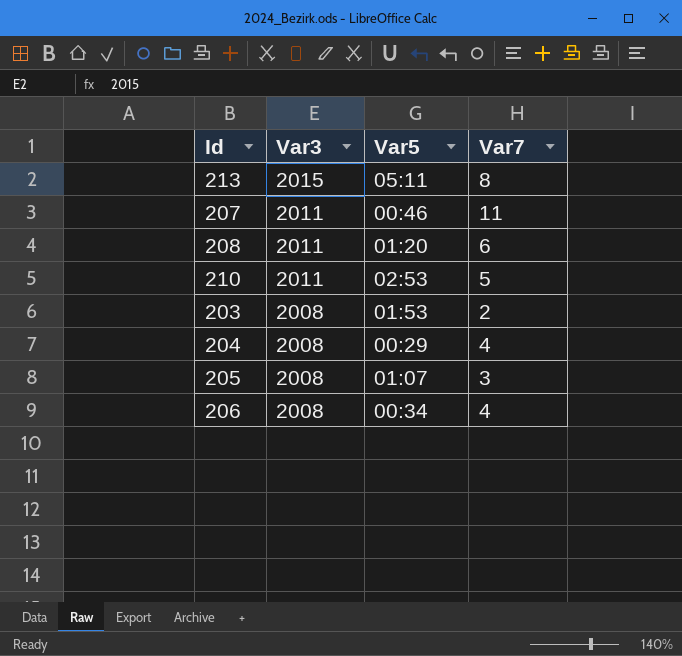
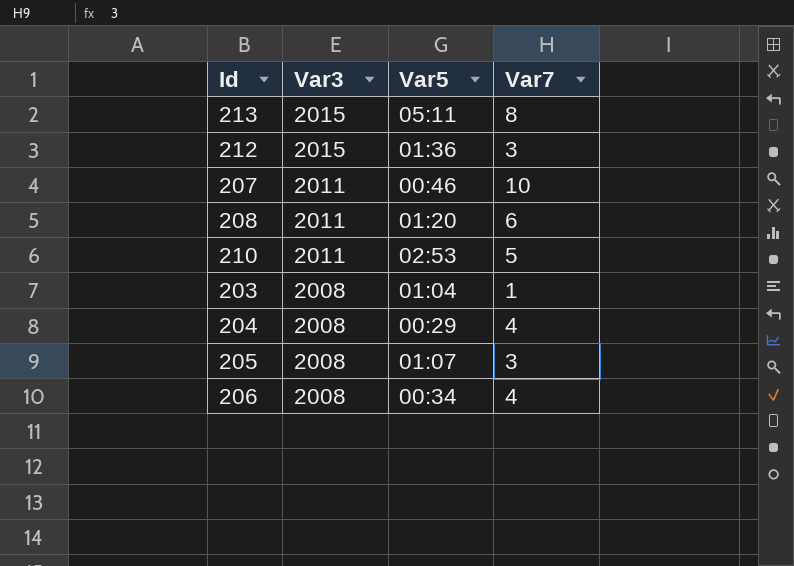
row 212: none -> 2015 | 01:36 | 3
207 | Var7: 11 -> 10
203 | Var5: 01:53 -> 01:04
203 | Var7: 2 -> 1

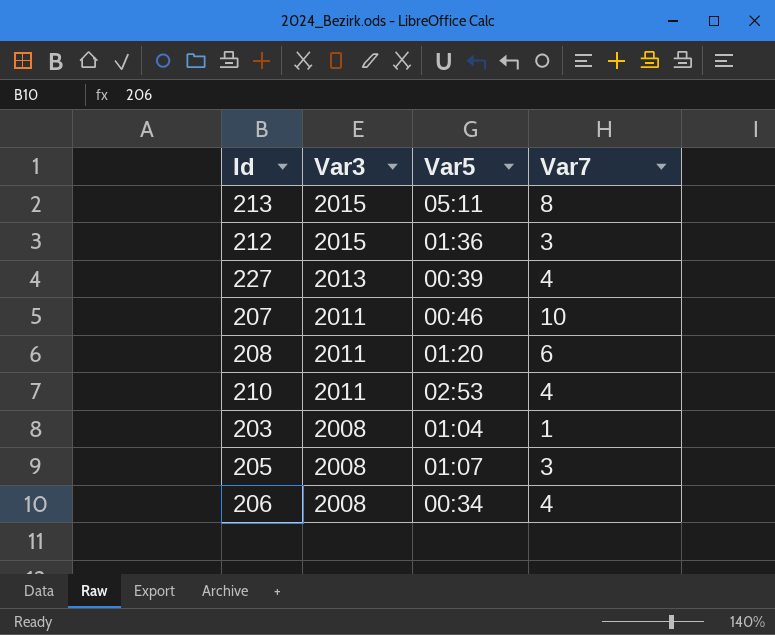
row 204: 2008 | 00:29 | 4 -> none
row 227: none -> 2013 | 00:39 | 4
210 | Var7: 5 -> 4

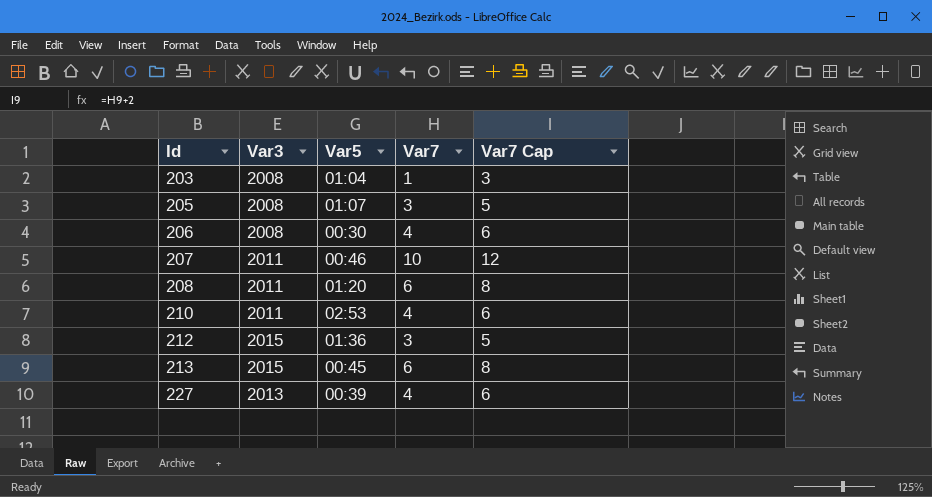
row order: Var3 descending -> Id ascending
column Var7 Cap | formula: none -> [Var7] + 2
206 | Var5: 00:34 -> 00:30
213 | Var5: 05:11 -> 00:45
213 | Var7: 8 -> 6

